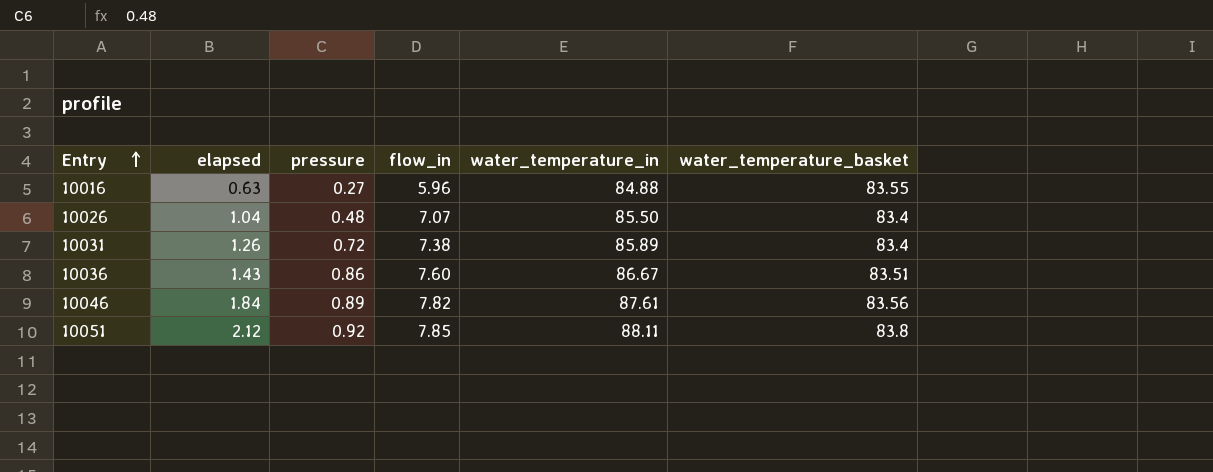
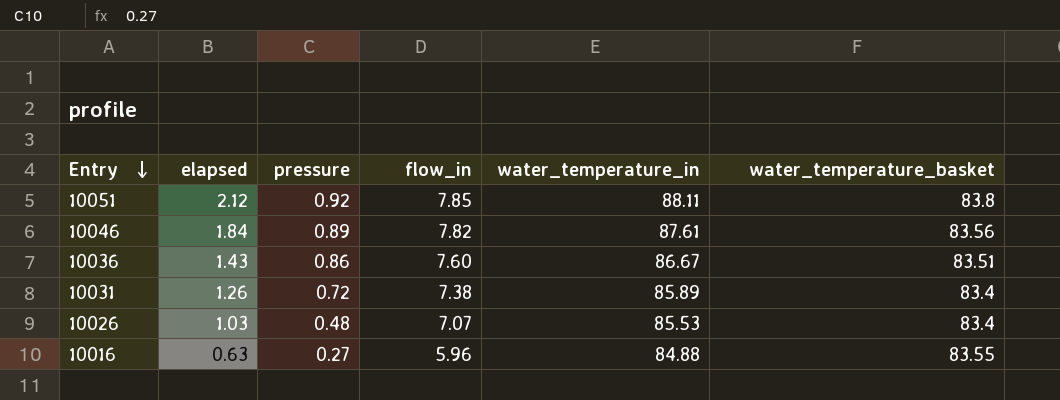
row order: Entry ascending -> Entry descending
10026 | elapsed: 1.04 -> 1.03
10026 | water_temperature_in: 85.50 -> 85.53

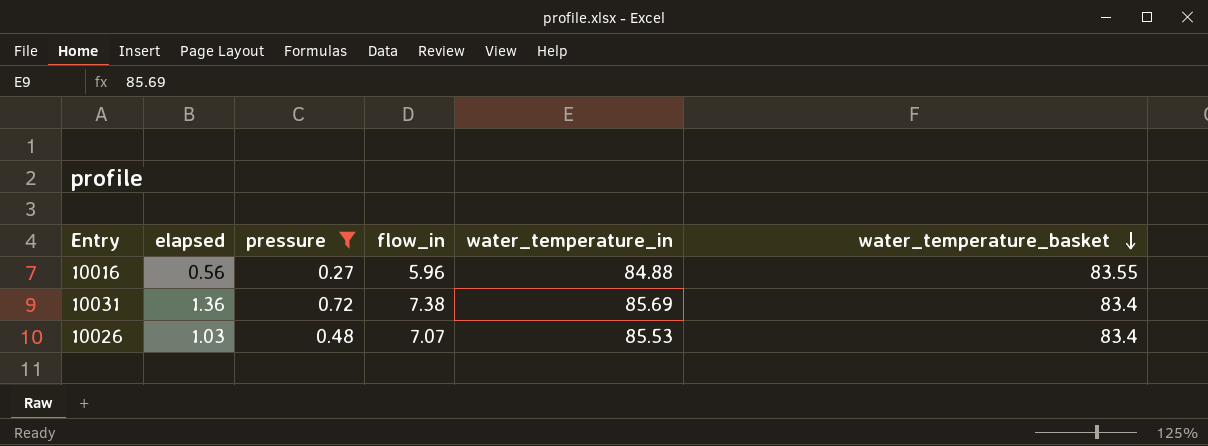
filter: none -> pressure <= 0.72
row order: Entry descending -> water_temperature_basket descending
10016 | elapsed: 0.63 -> 0.56
10031 | elapsed: 1.26 -> 1.36
10031 | water_temperature_in: 85.89 -> 85.69

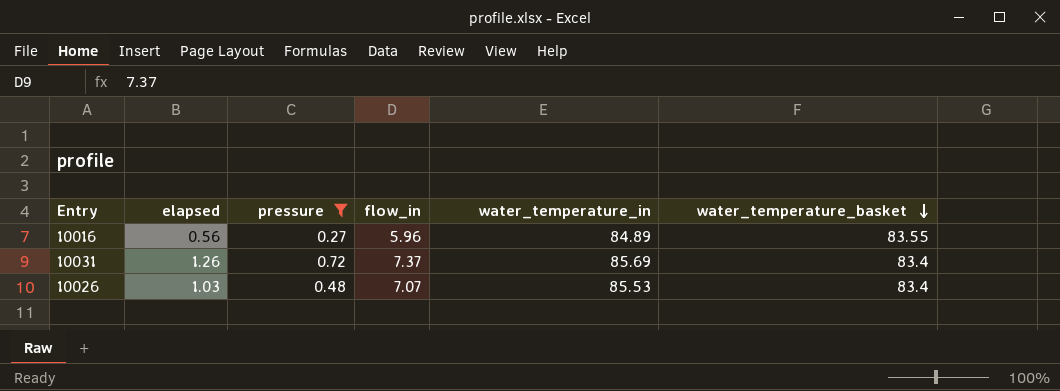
10016 | water_temperature_in: 84.88 -> 84.89
10031 | elapsed: 1.36 -> 1.26
10031 | flow_in: 7.38 -> 7.37

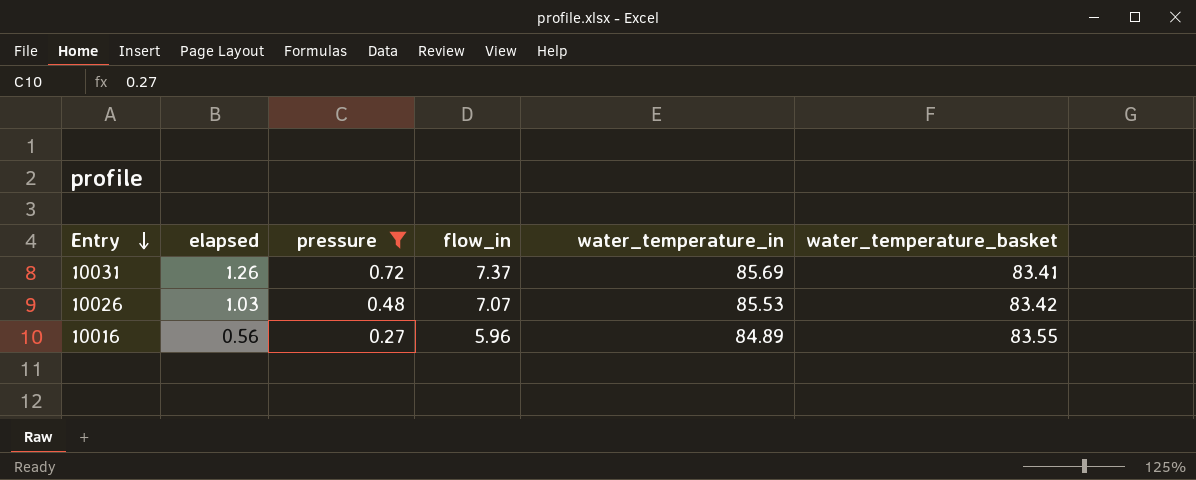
row order: water_temperature_basket descending -> Entry descending
10031 | water_temperature_basket: 83.4 -> 83.41
10026 | water_temperature_basket: 83.4 -> 83.42

